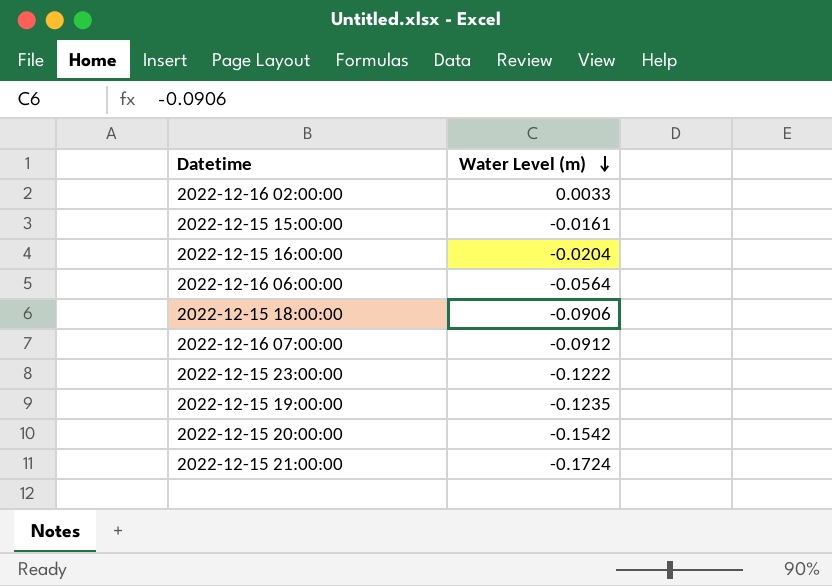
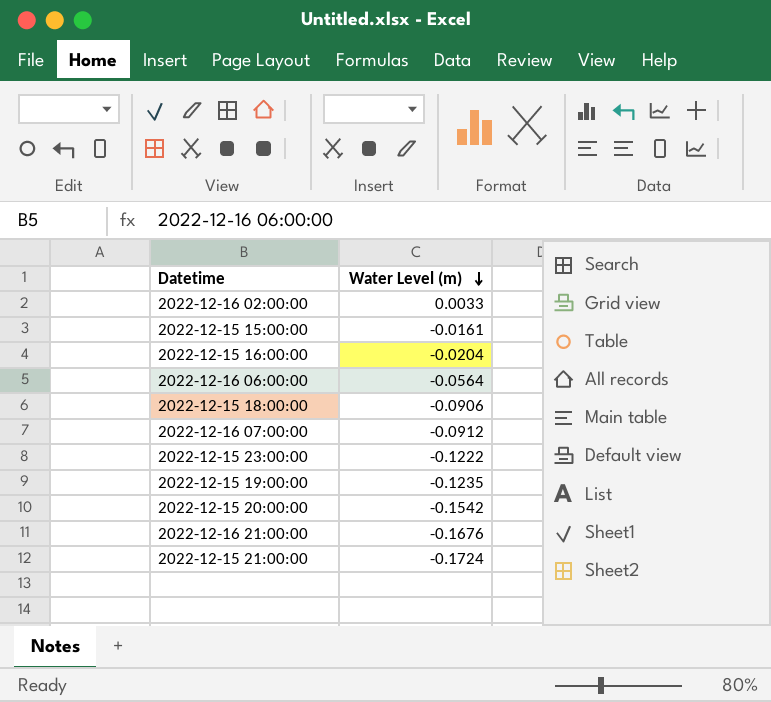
row 2022-12-16 21:00:00: none -> -0.1676

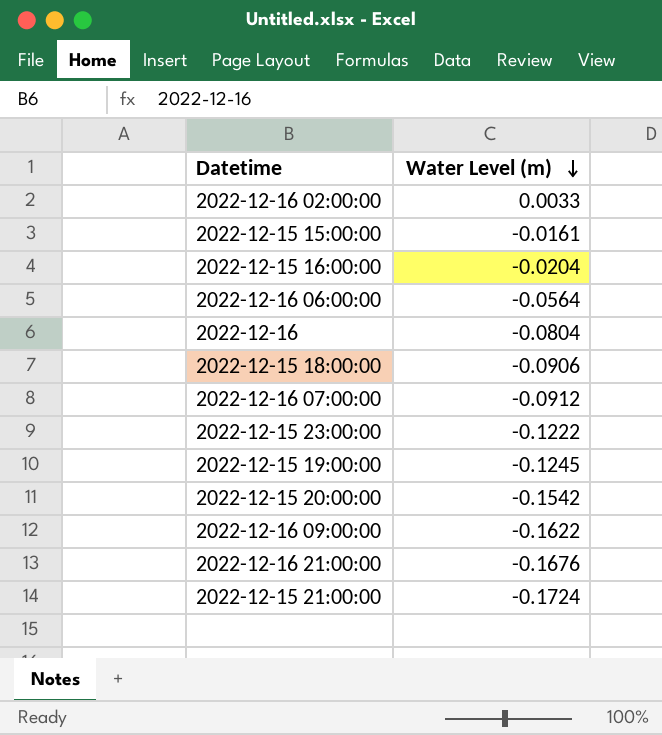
row 2022-12-16: none -> -0.0804
2022-12-15 19:00:00 | Water Level (m): -0.1235 -> -0.1245
row 2022-12-16 09:00:00: none -> -0.1622

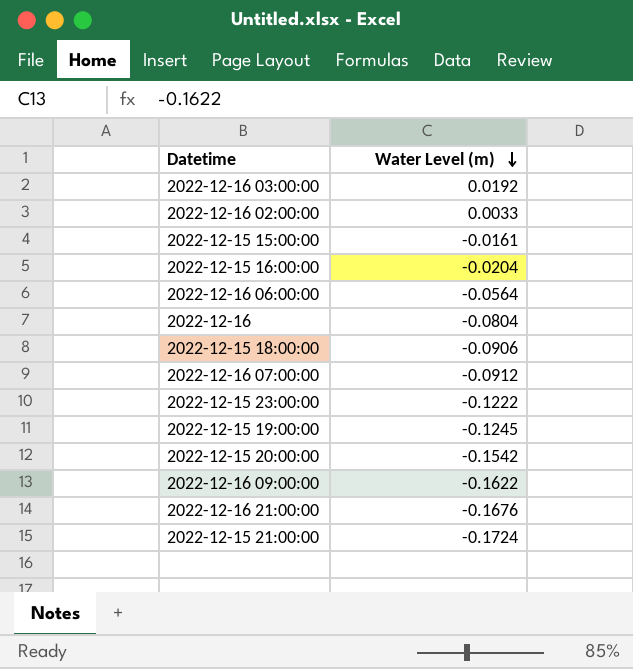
row 2022-12-16 03:00:00: none -> 0.0192

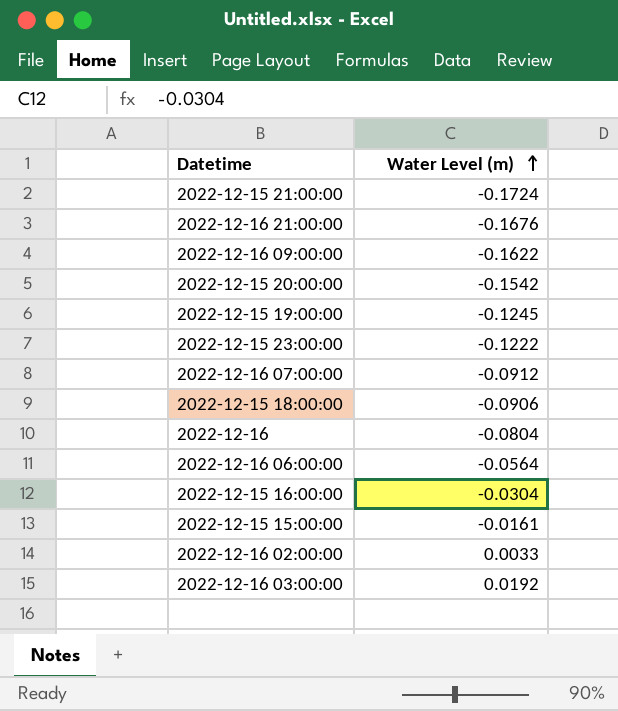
row order: Water Level (m) descending -> Water Level (m) ascending
2022-12-15 16:00:00 | Water Level (m): -0.0204 -> -0.0304

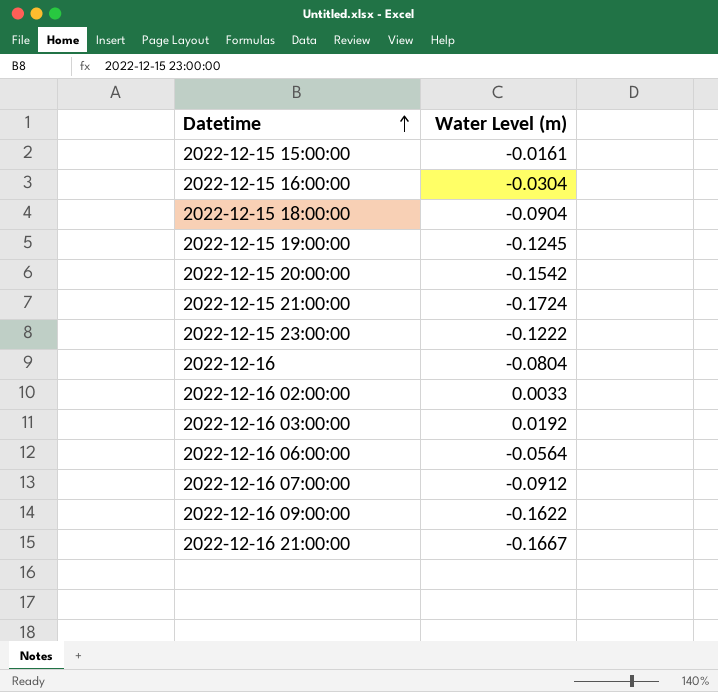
row order: Water Level (m) ascending -> Datetime ascending
2022-12-15 18:00:00 | Water Level (m): -0.0906 -> -0.0904
2022-12-16 21:00:00 | Water Level (m): -0.1676 -> -0.1667

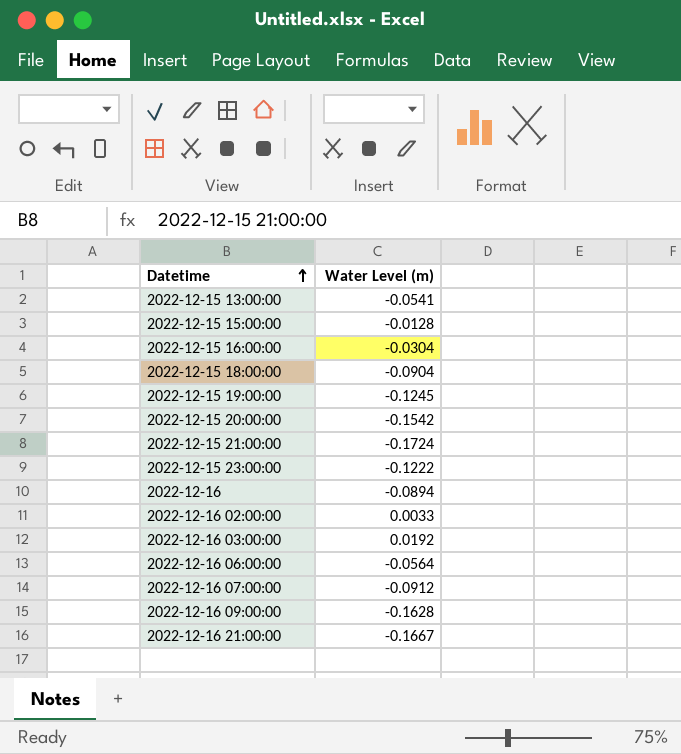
row 2022-12-15 13:00:00: none -> -0.0541
2022-12-15 15:00:00 | Water Level (m): -0.0161 -> -0.0128
2022-12-16 | Water Level (m): -0.0804 -> -0.0894
2022-12-16 09:00:00 | Water Level (m): -0.1622 -> -0.1628

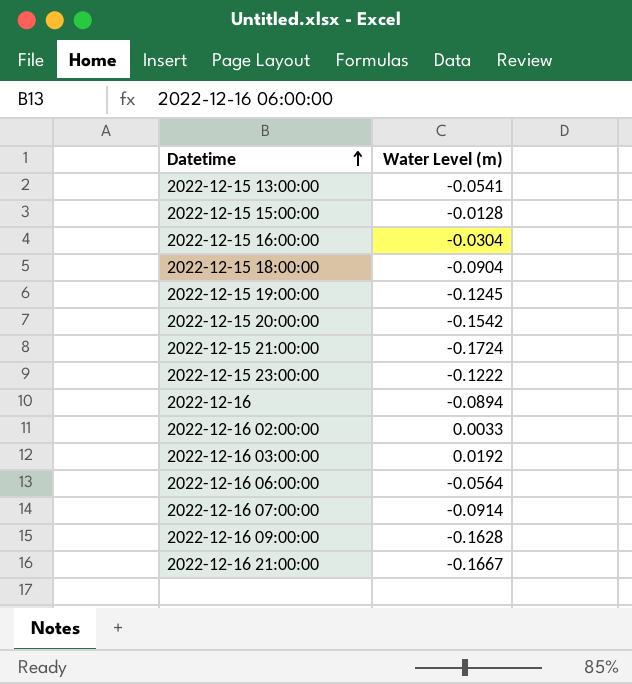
2022-12-16 07:00:00 | Water Level (m): -0.0912 -> -0.0914

